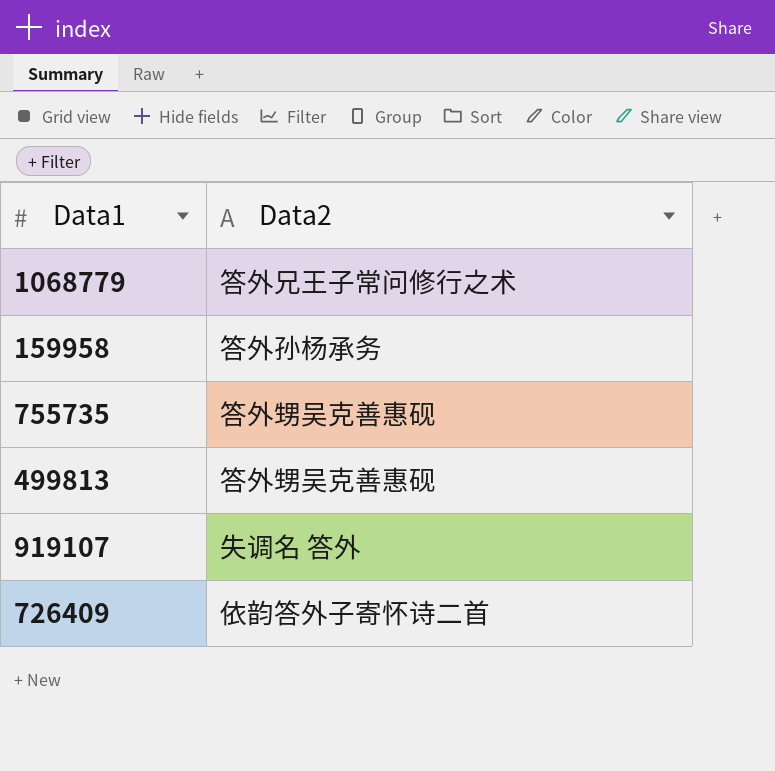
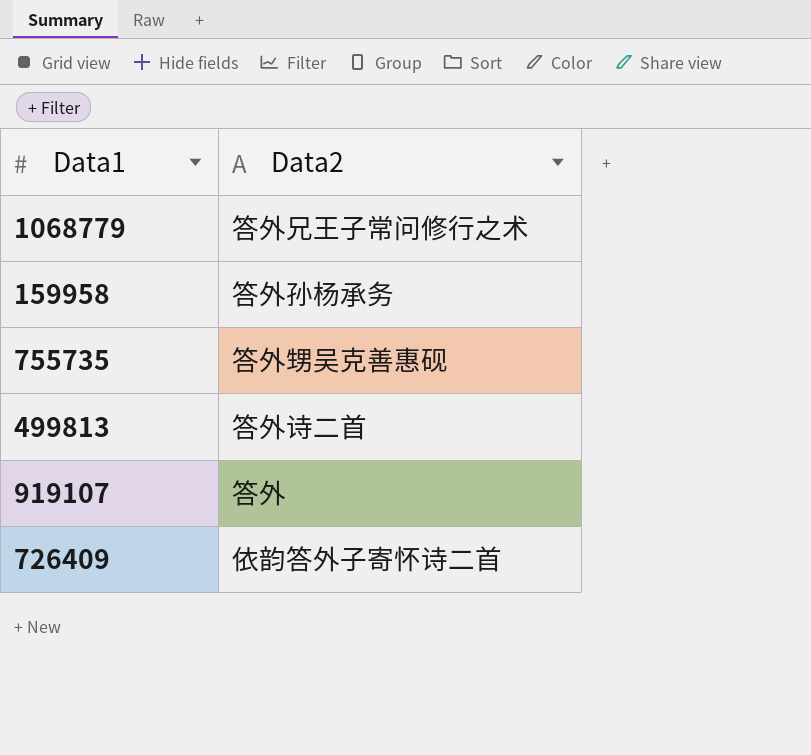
499813 | Data2: 答外甥吴克善惠砚 -> 答外诗二首
919107 | Data2: 失调名 答外 -> 答外

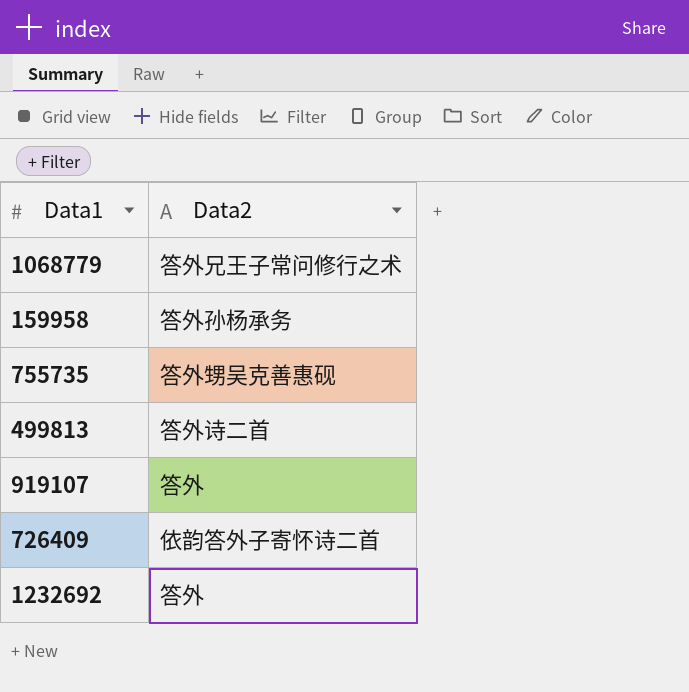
row 1232692: none -> 答外

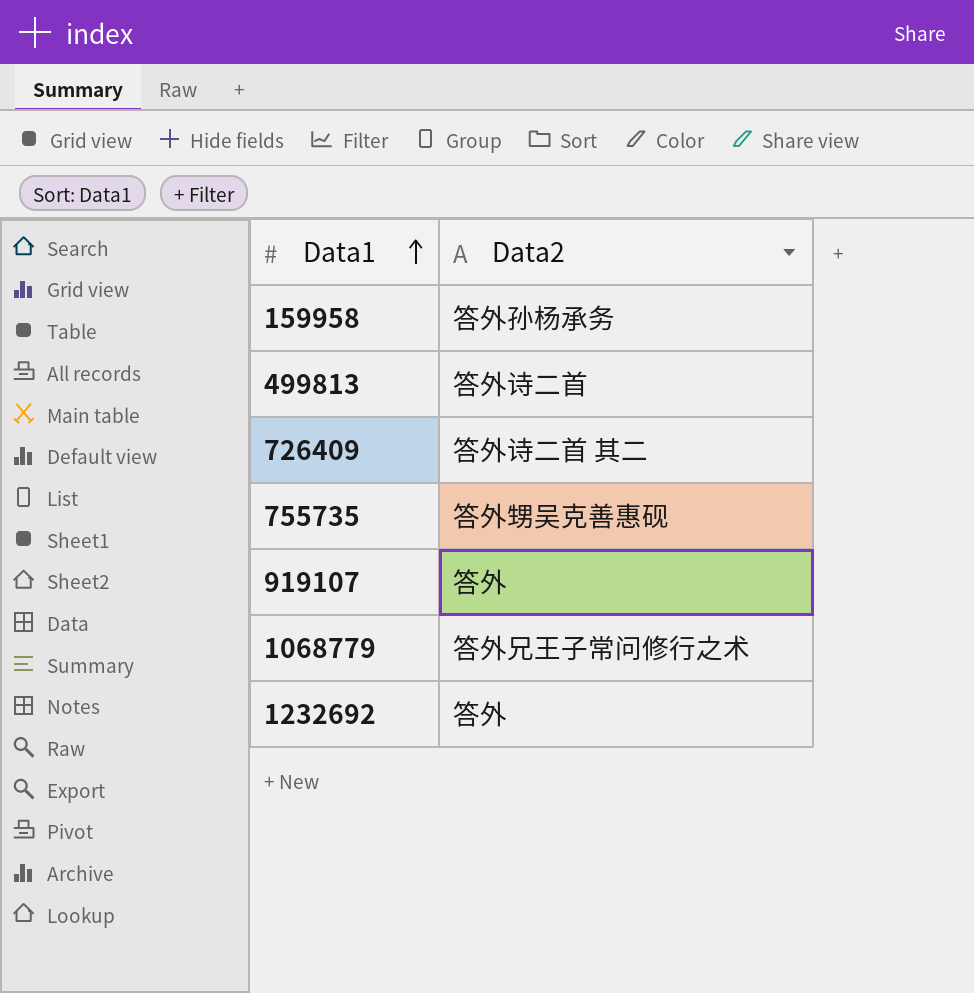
row order: none -> Data1 ascending
726409 | Data2: 依韵答外子寄怀诗二首 -> 答外诗二首 其二

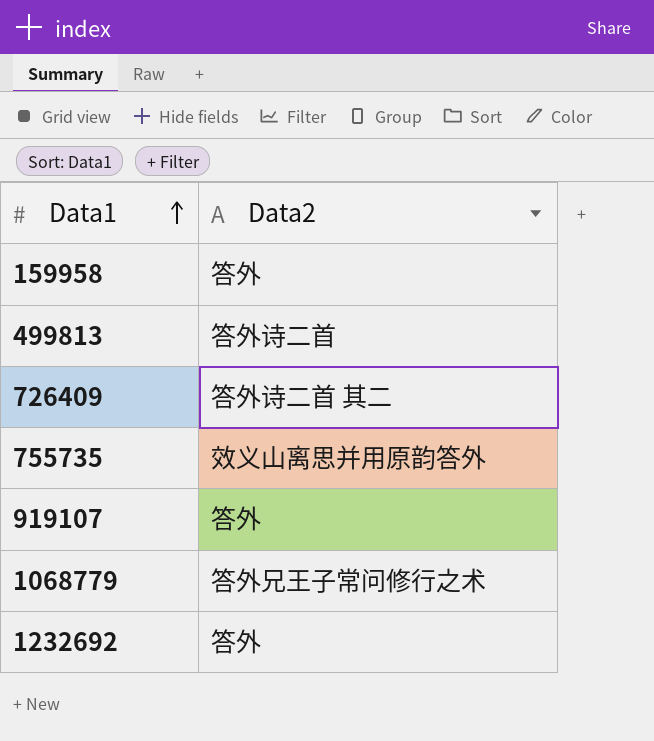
159958 | Data2: 答外孙杨承务 -> 答外
755735 | Data2: 答外甥吴克善惠砚 -> 效义山离思并用原韵答外

